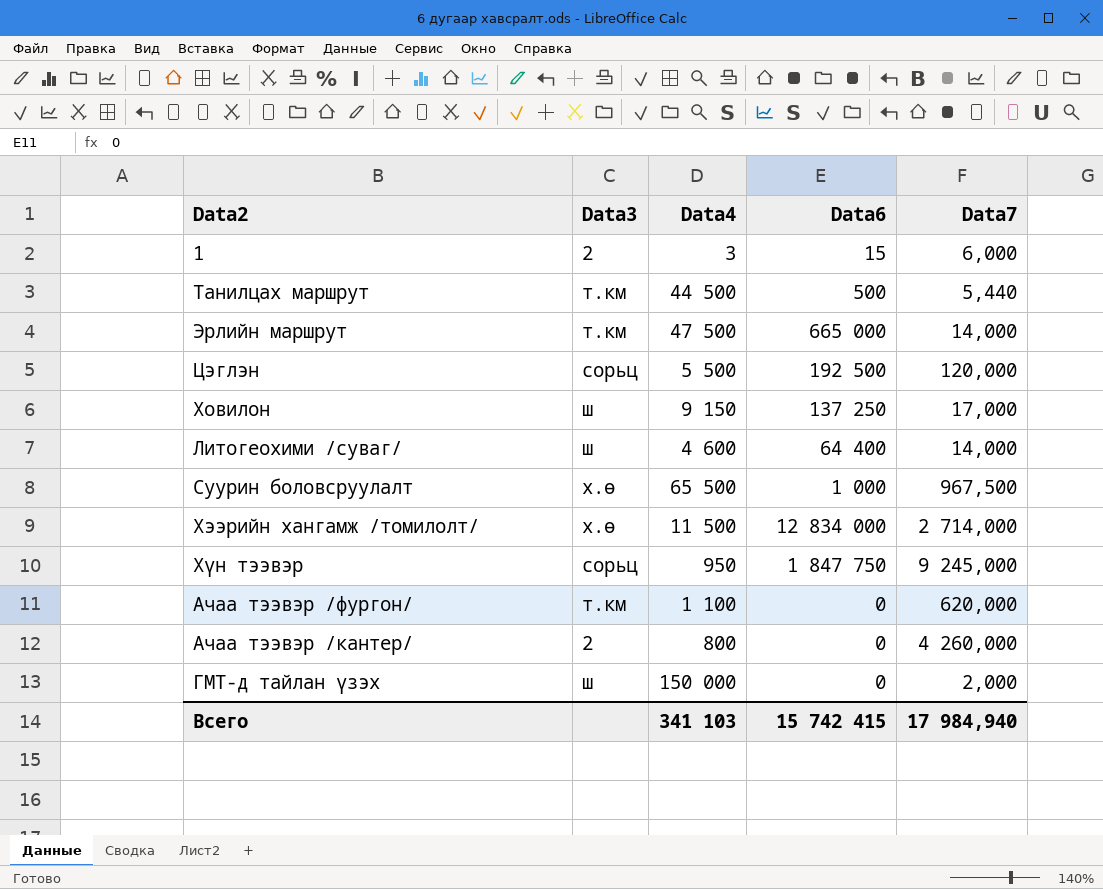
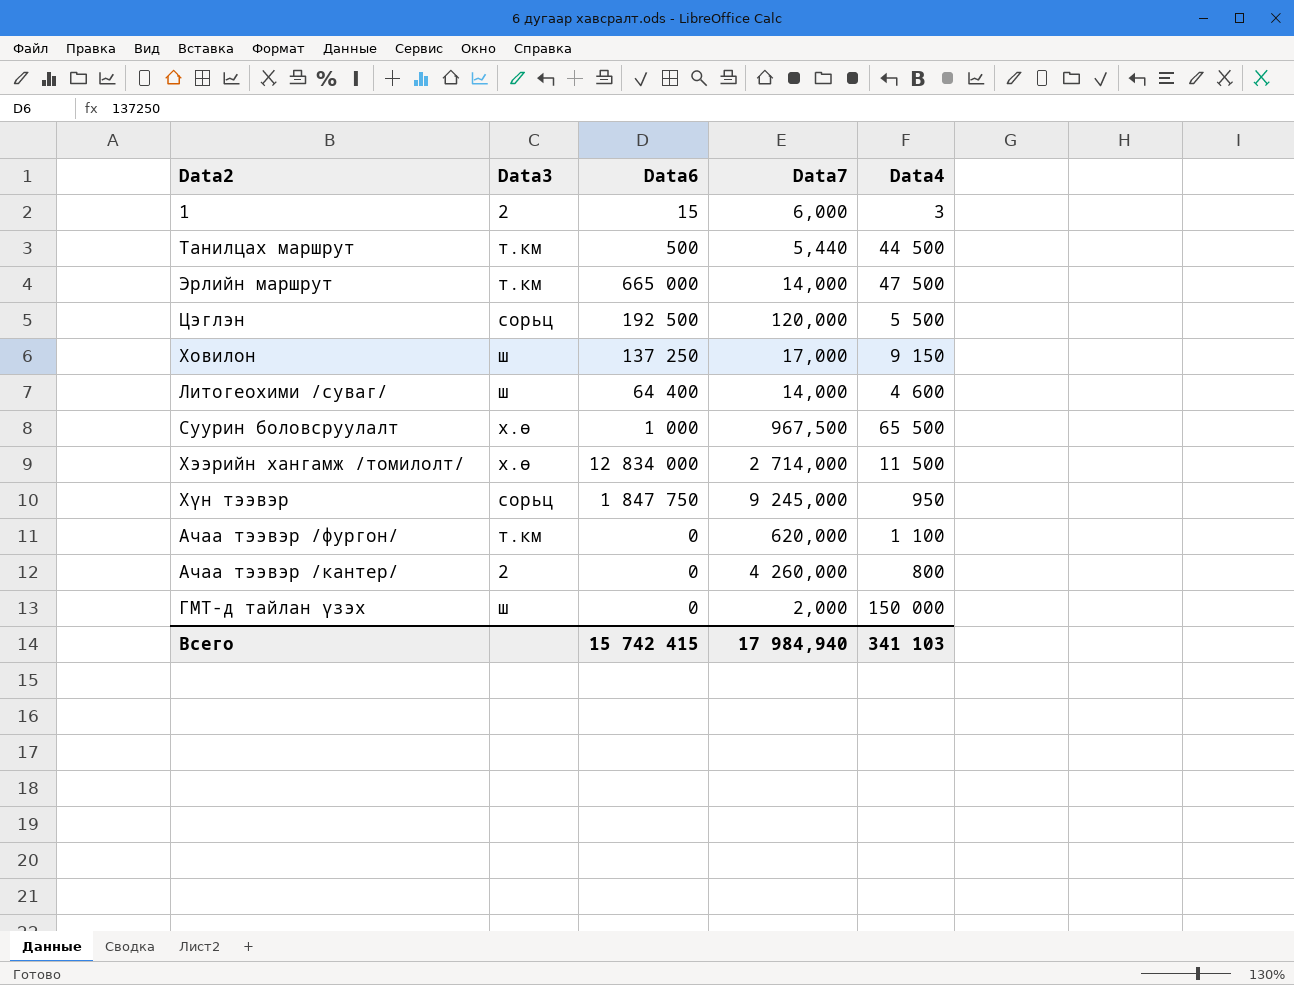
column Data4 | position: 3 -> 5

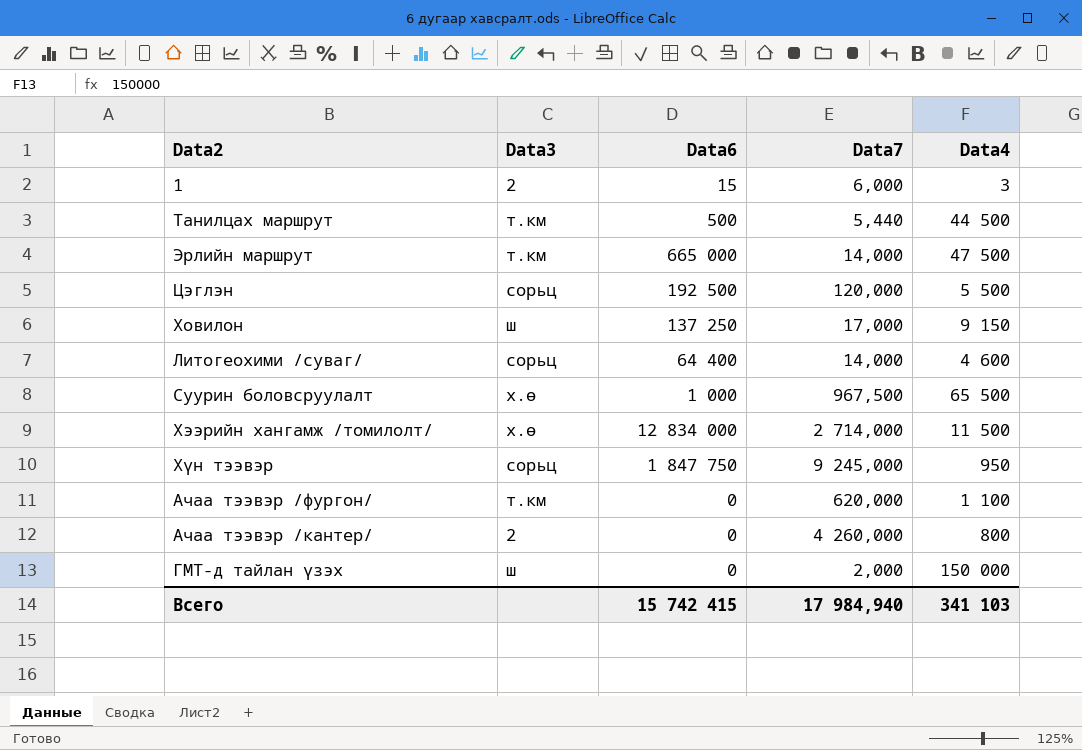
Литогеохими /суваг/ | Data3: ш -> сорьц

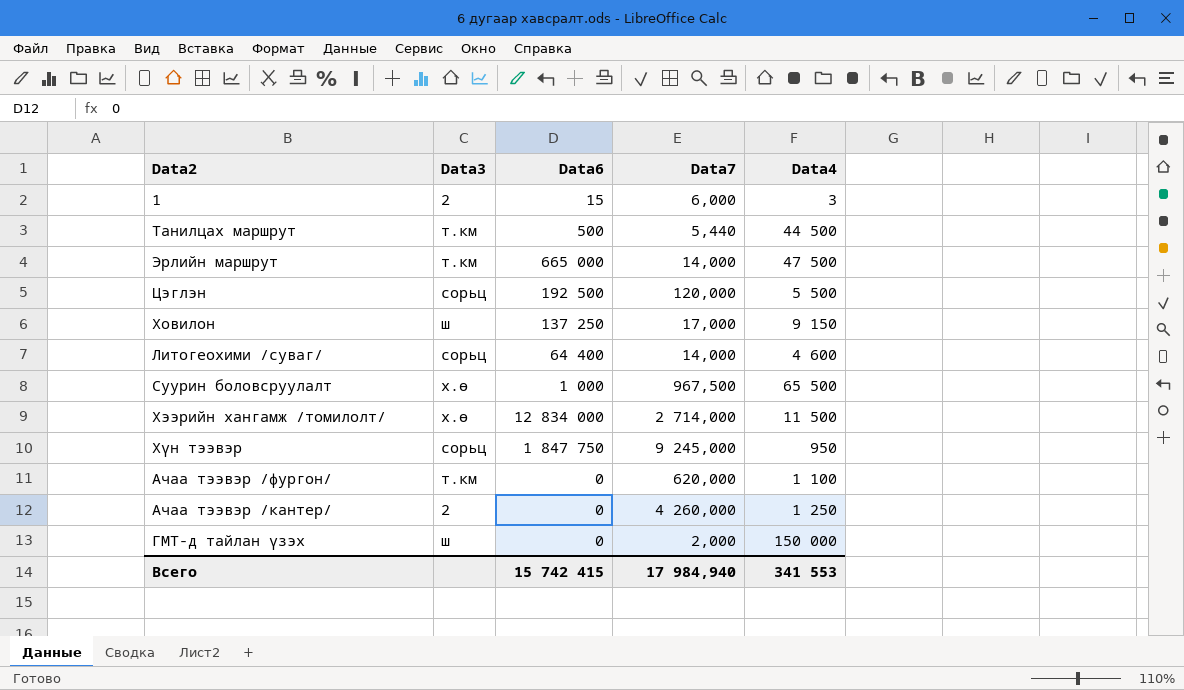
Ачаа тээвэр /кантер/ | Data4: 800 -> 1 250
Всего | Data4: 341 103 -> 341 553

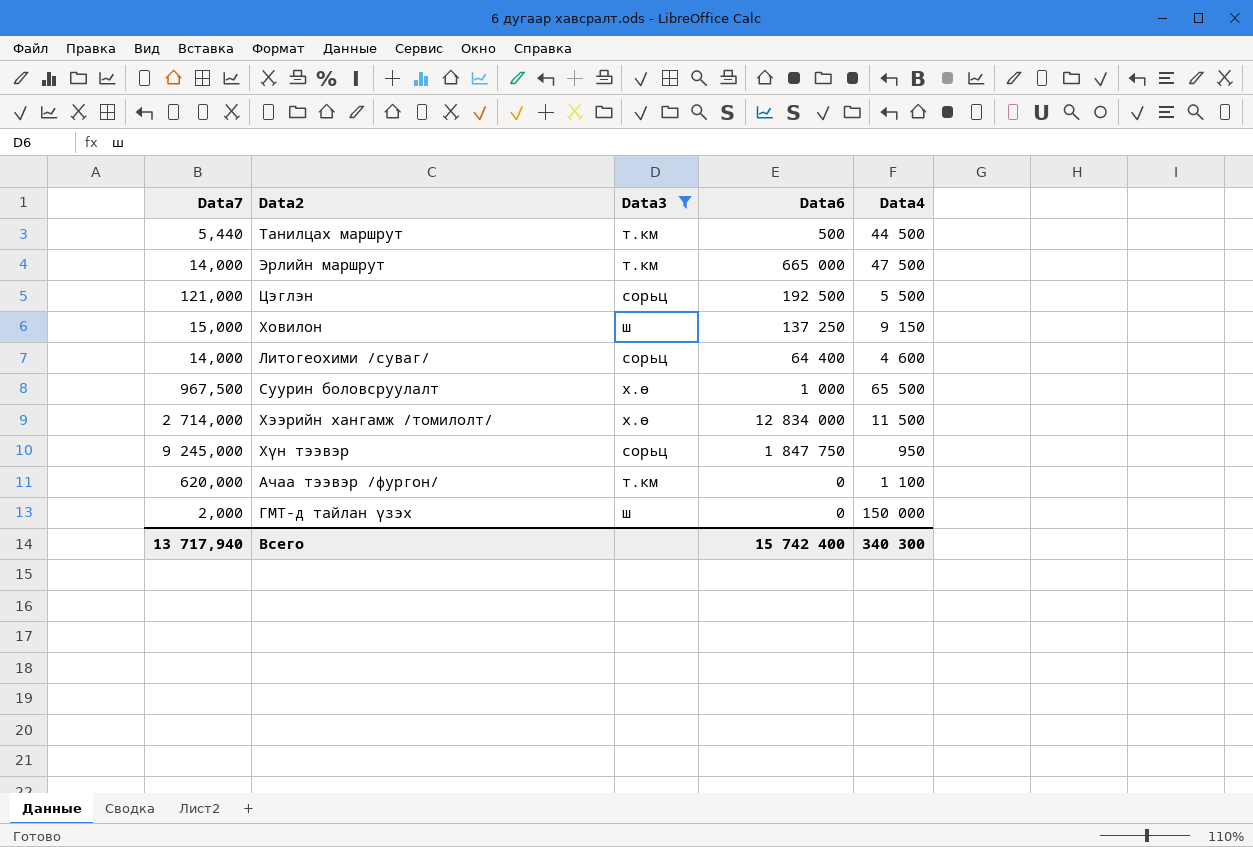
filter: none -> Data3 != 2
column Data7 | position: 4 -> 1
Цэглэн | Data7: 120,000 -> 121,000
Ховилон | Data7: 17,000 -> 15,000
Всего | Data7: 17 984,940 -> 13 717,940
Всего | Data6: 15 742 415 -> 15 742 400
Всего | Data4: 341 553 -> 340 300

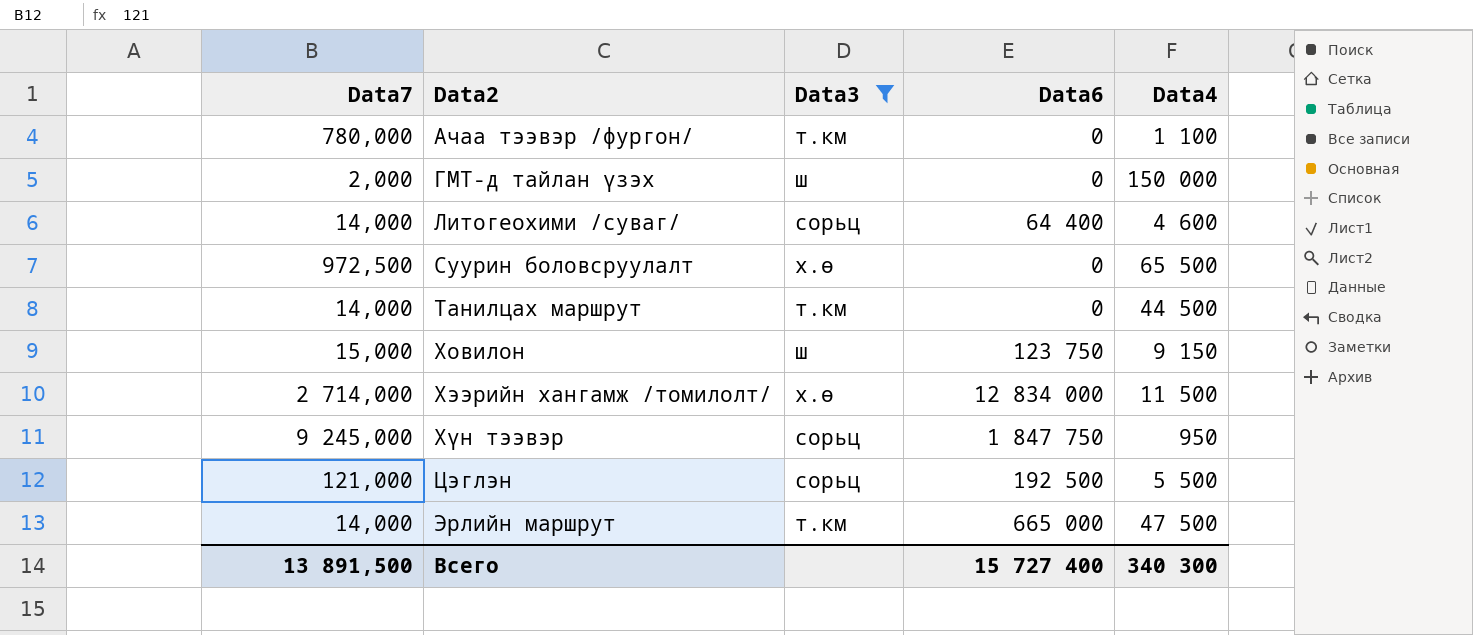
row order: none -> Data2 ascending
Ачаа тээвэр /фургон/ | Data7: 620,000 -> 780,000
Суурин боловсруулалт | Data7: 967,500 -> 972,500
Суурин боловсруулалт | Data6: 1 000 -> 0
Танилцах маршрут | Data7: 5,440 -> 14,000
Танилцах маршрут | Data6: 500 -> 0
Ховилон | Data6: 137 250 -> 123 750
Всего | Data7: 13 717,940 -> 13 891,500
Всего | Data6: 15 742 400 -> 15 727 400

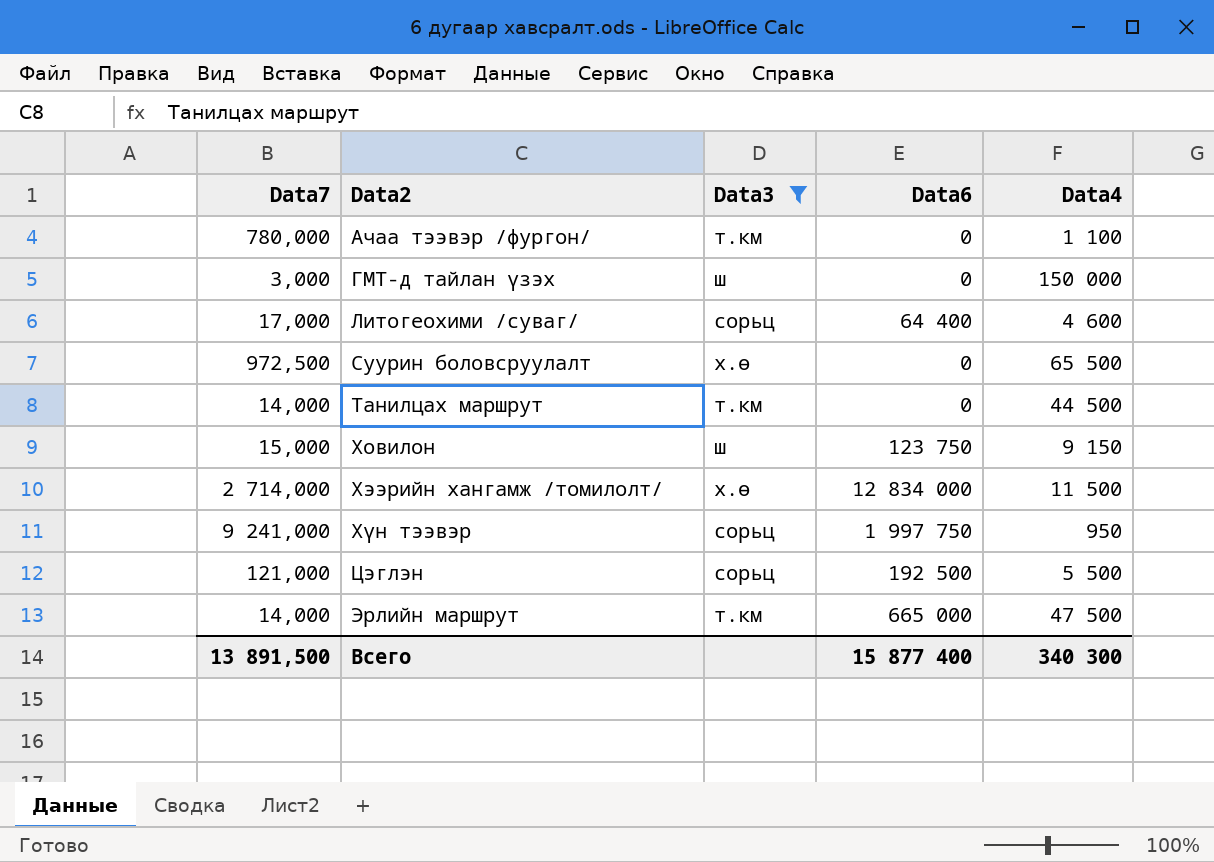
ГМТ-д тайлан үзэх | Data7: 2,000 -> 3,000
Литогеохими /суваг/ | Data7: 14,000 -> 17,000
Хүн тээвэр | Data7: 9 245,000 -> 9 241,000
Хүн тээвэр | Data6: 1 847 750 -> 1 997 750
Всего | Data6: 15 727 400 -> 15 877 400

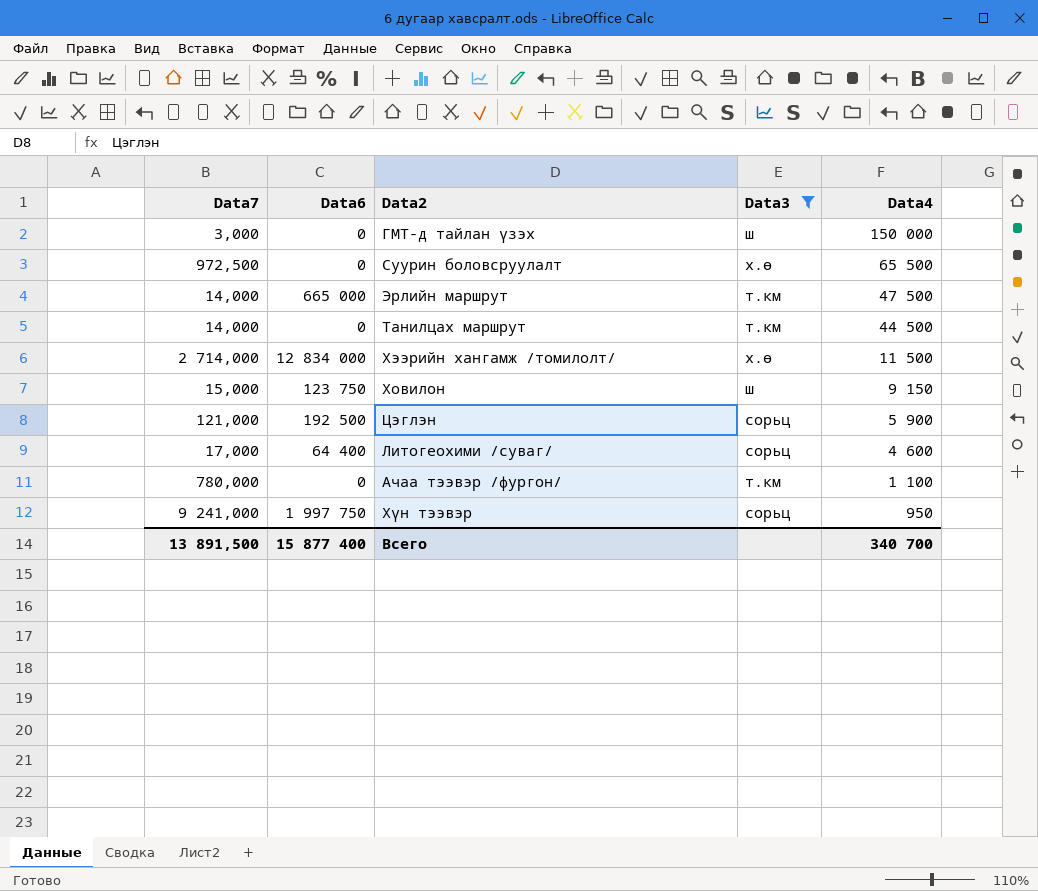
row order: Data2 ascending -> Data4 descending
column Data6 | position: 4 -> 2
Цэглэн | Data4: 5 500 -> 5 900
Всего | Data4: 340 300 -> 340 700

